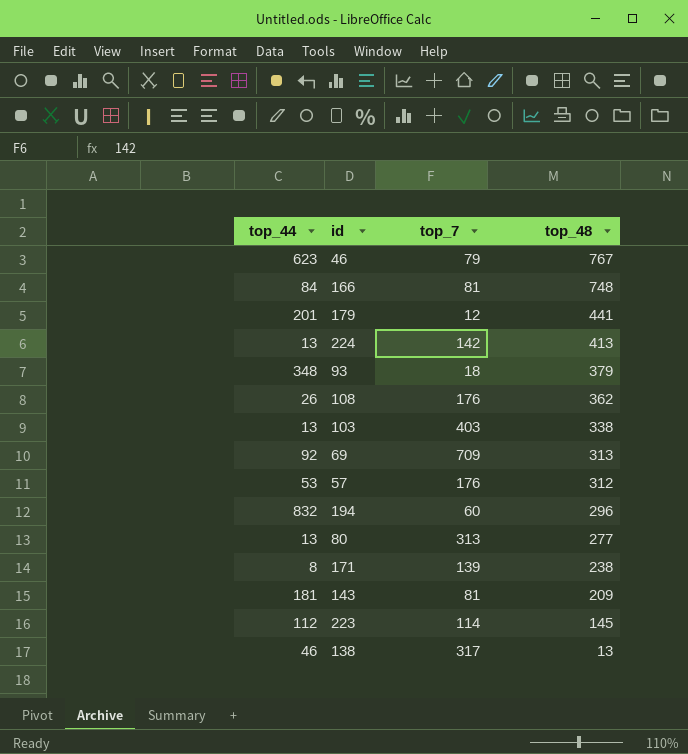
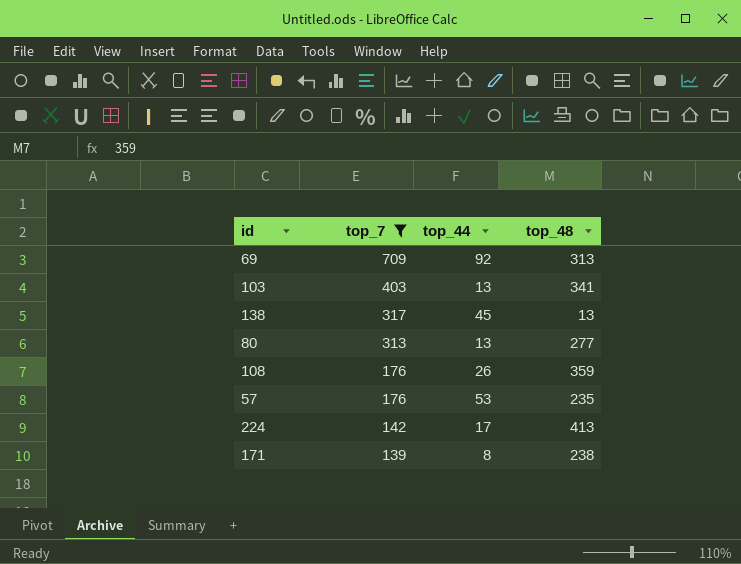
filter: none -> top_7 >= 139
row order: top_48 descending -> top_7 descending
column top_44 | position: 1 -> 3
103 | top_48: 338 -> 341
138 | top_44: 46 -> 45
108 | top_48: 362 -> 359
57 | top_48: 312 -> 235
224 | top_44: 13 -> 17

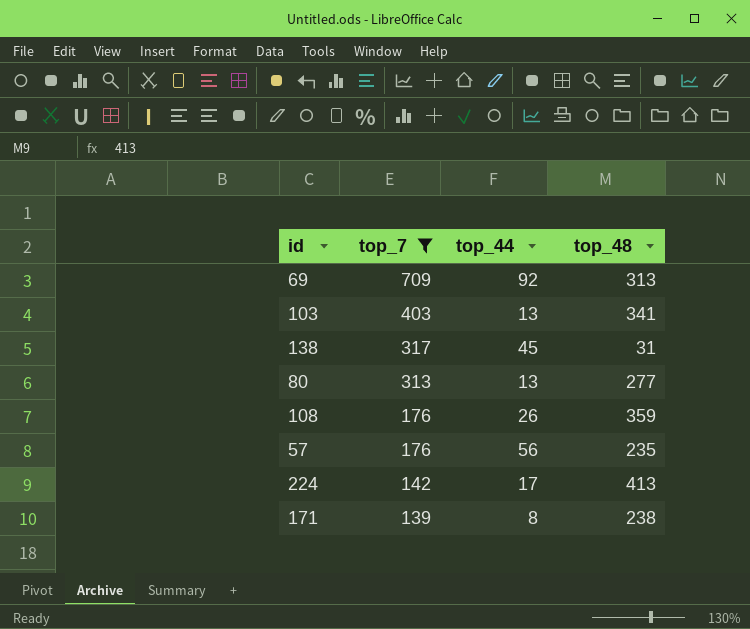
138 | top_48: 13 -> 31
57 | top_44: 53 -> 56

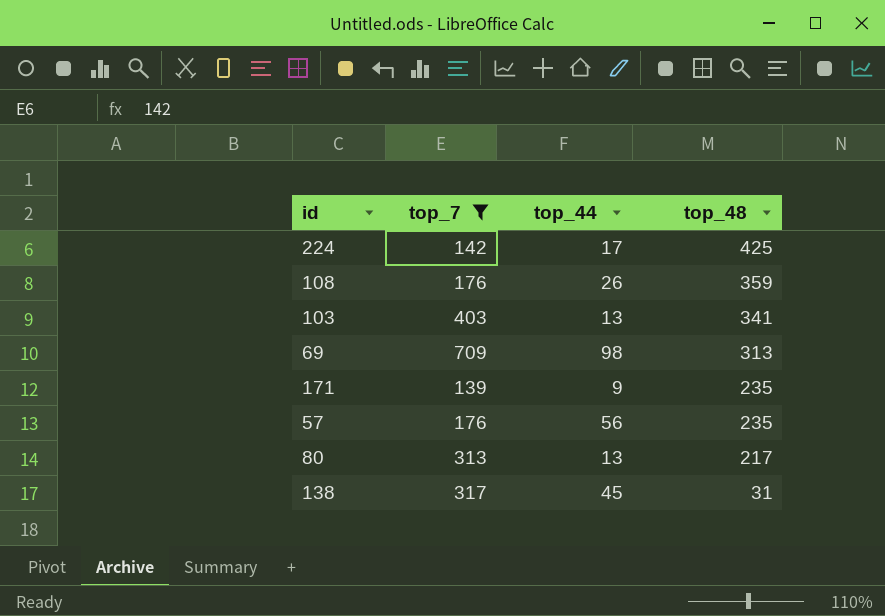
row order: top_7 descending -> top_48 descending
224 | top_48: 413 -> 425
69 | top_44: 92 -> 98
171 | top_44: 8 -> 9
171 | top_48: 238 -> 235
80 | top_48: 277 -> 217

